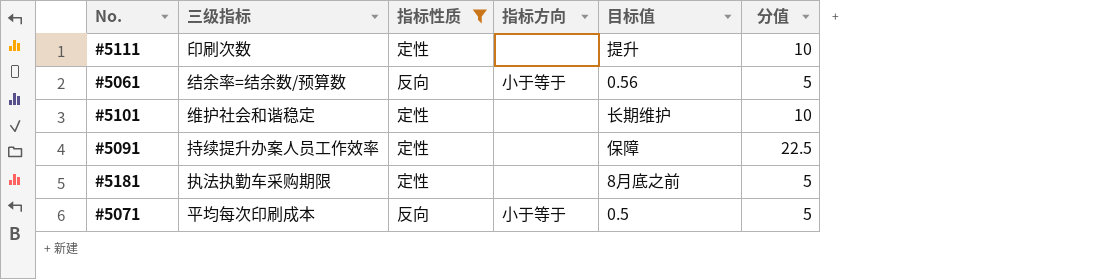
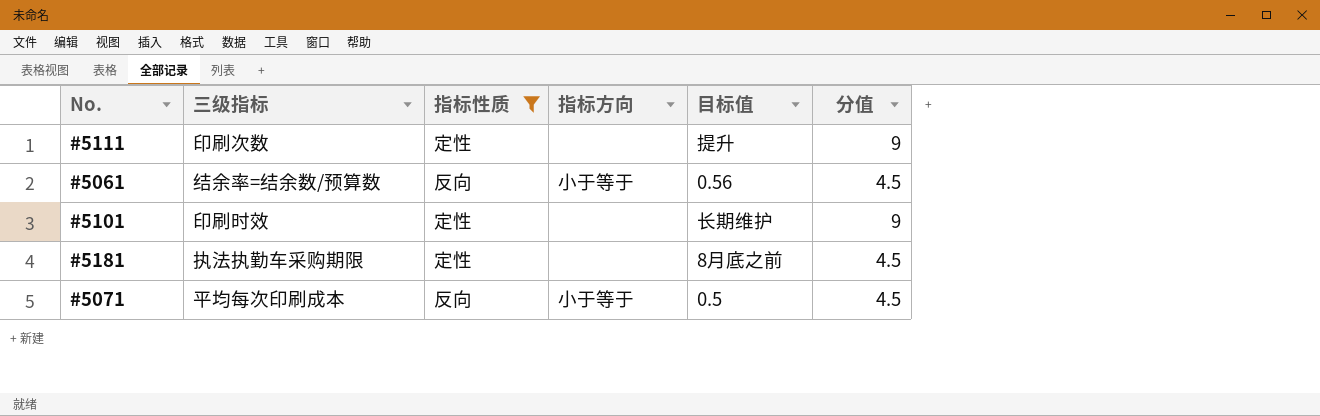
row #5091: 持续提升办案人员工作效率 | 定性 | none | 保障 | 22.5 -> none
#5111 | 分值: 10 -> 9
#5061 | 分值: 5 -> 4.5
#5101 | 三级指标: 维护社会和谐稳定 -> 印刷时效
#5101 | 分值: 10 -> 9
#5181 | 分值: 5 -> 4.5
#5071 | 分值: 5 -> 4.5

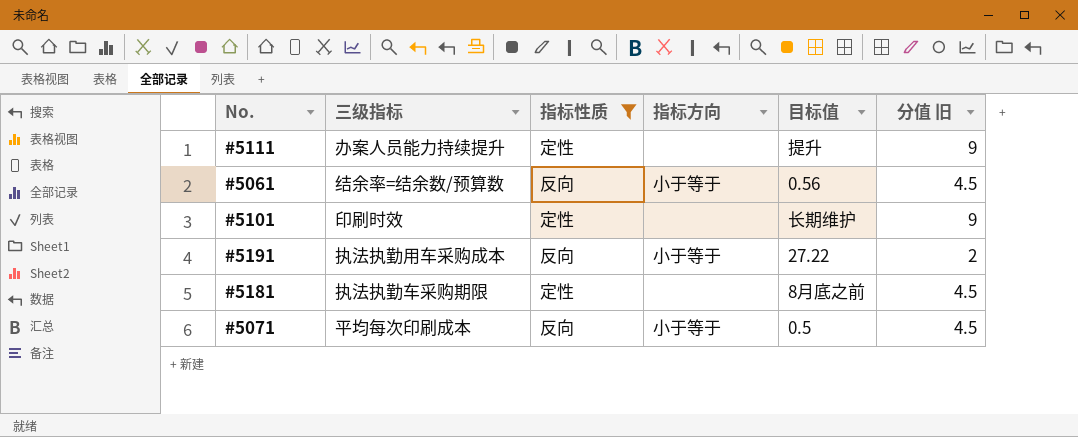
column name: 分值 -> 分值 旧
#5111 | 三级指标: 印刷次数 -> 办案人员能力持续提升
row #5191: none -> 执法执勤用车采购成本 | 反向 | 小于等于 | 27.22 | 2

